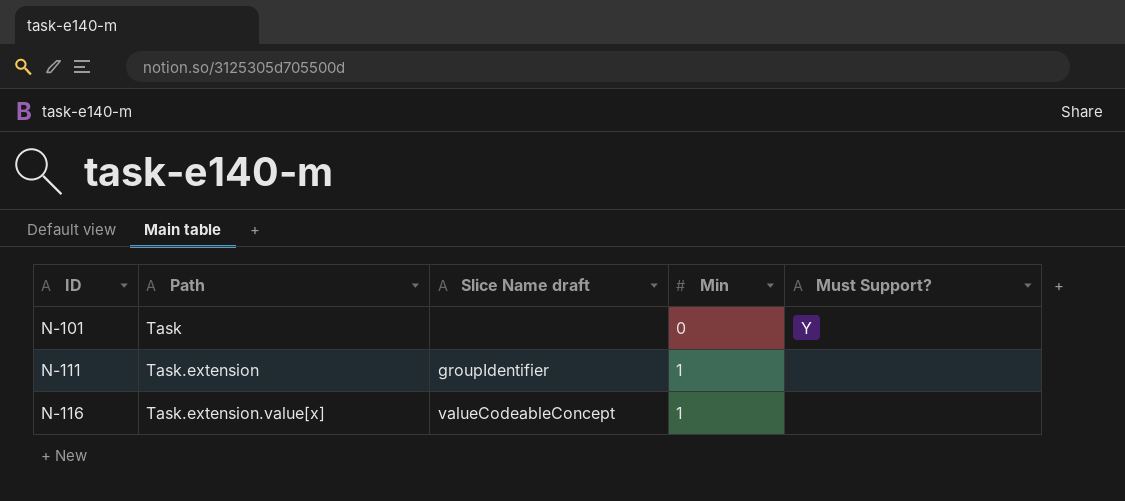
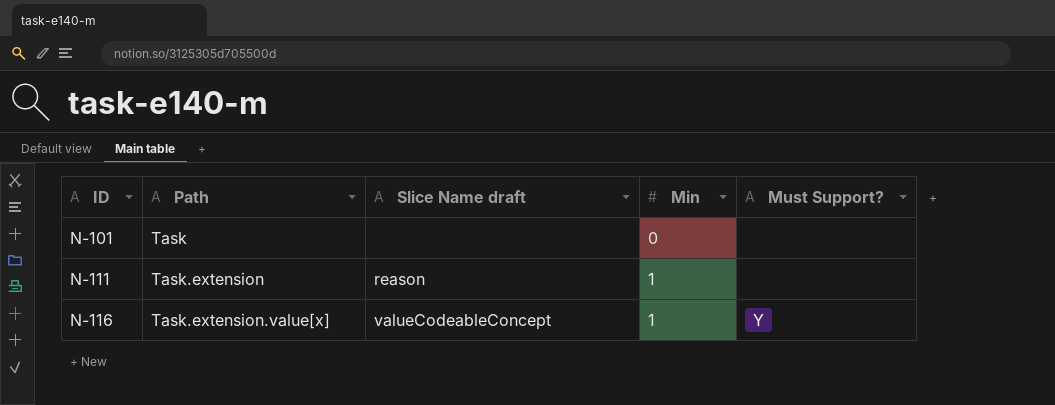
N-101 | Must Support?: Y -> none
N-111 | Slice Name draft: groupIdentifier -> reason
N-116 | Must Support?: none -> Y

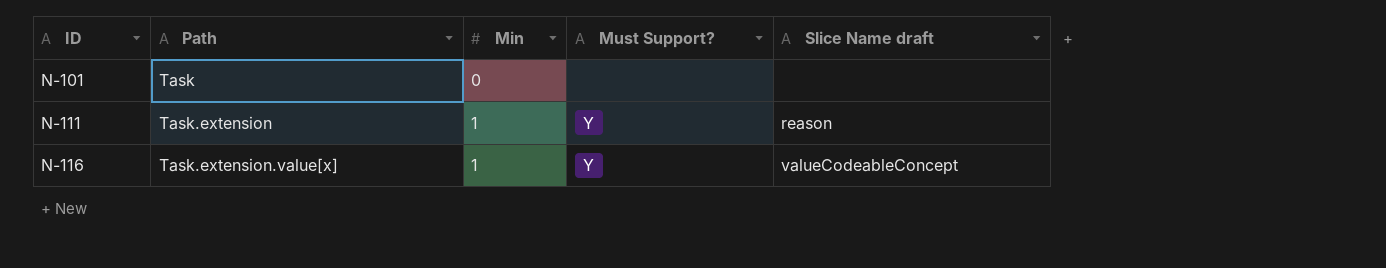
column Slice Name draft | position: 3 -> 5
N-111 | Must Support?: none -> Y

